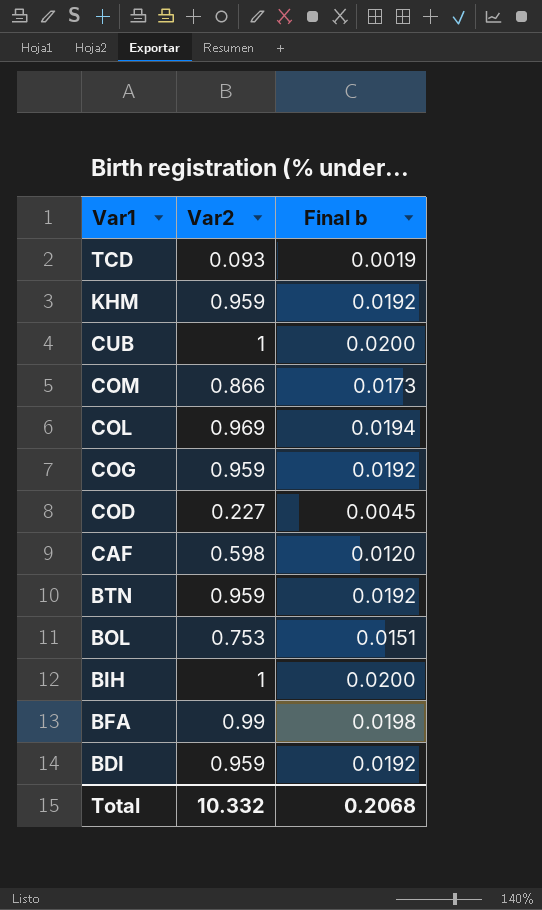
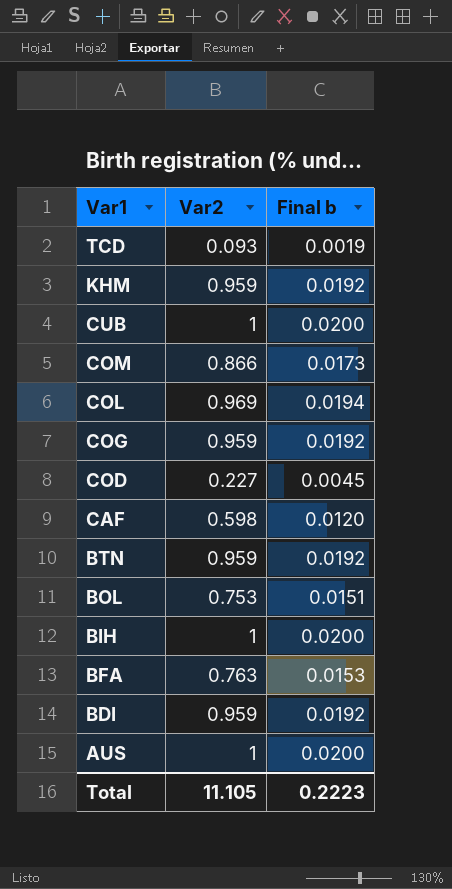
BFA | Var2: 0.99 -> 0.763
BFA | Final b: 0.0198 -> 0.0153
row AUS: none -> 1 | 0.0200
Total | Var2: 10.332 -> 11.105
Total | Final b: 0.2068 -> 0.2223

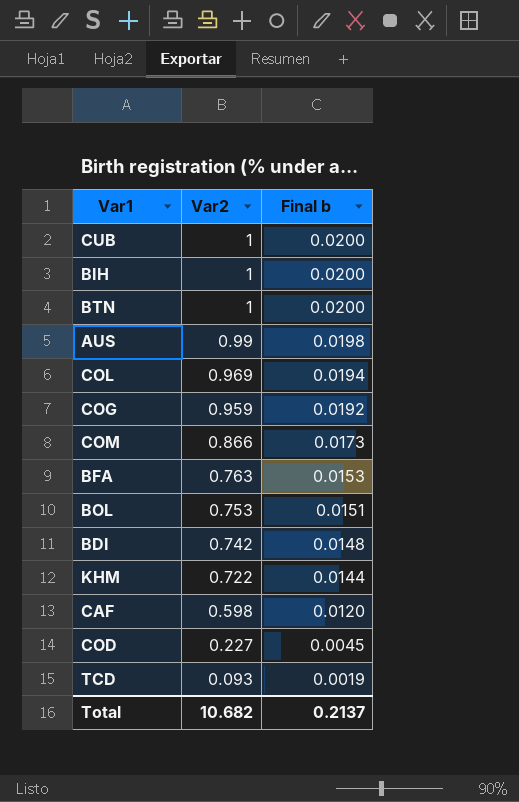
row order: Var1 descending -> Var2 descending
BTN | Var2: 0.959 -> 1
BTN | Final b: 0.0192 -> 0.0200
AUS | Var2: 1 -> 0.99
AUS | Final b: 0.0200 -> 0.0198
BDI | Var2: 0.959 -> 0.742
BDI | Final b: 0.0192 -> 0.0148
KHM | Var2: 0.959 -> 0.722
KHM | Final b: 0.0192 -> 0.0144
Total | Var2: 11.105 -> 10.682
Total | Final b: 0.2223 -> 0.2137

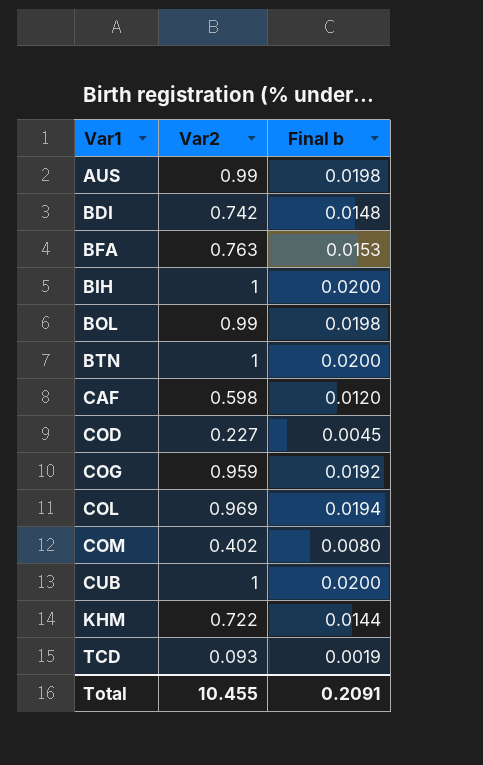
row order: Var2 descending -> Var1 ascending
BOL | Var2: 0.753 -> 0.99
BOL | Final b: 0.0151 -> 0.0198
COM | Var2: 0.866 -> 0.402
COM | Final b: 0.0173 -> 0.0080
Total | Var2: 10.682 -> 10.455
Total | Final b: 0.2137 -> 0.2091

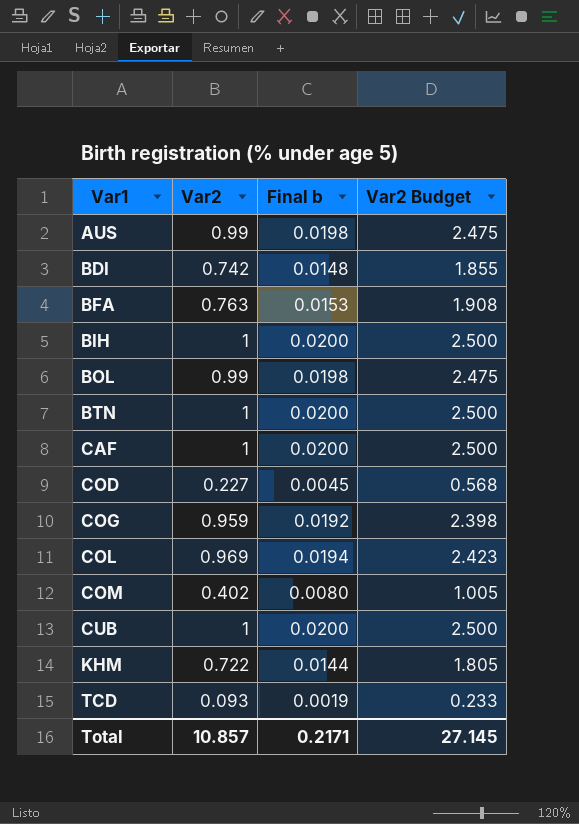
column Var2 Budget | formula: none -> [Var2] * 2.5
CAF | Var2: 0.598 -> 1
CAF | Final b: 0.0120 -> 0.0200
Total | Var2: 10.455 -> 10.857
Total | Final b: 0.2091 -> 0.2171

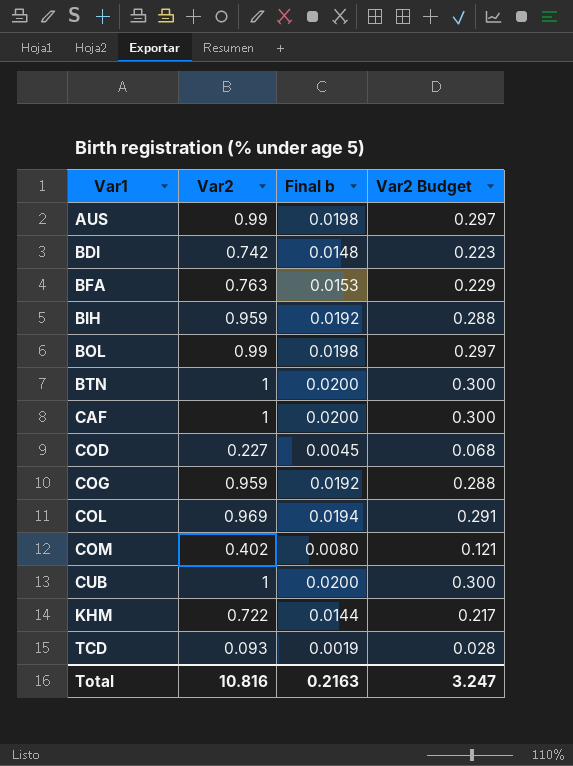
column Var2 Budget | formula: [Var2] * 2.5 -> [Var2] * 0.3
BIH | Var2: 1 -> 0.959
BIH | Final b: 0.0200 -> 0.0192
Total | Var2: 10.857 -> 10.816
Total | Final b: 0.2171 -> 0.2163
Total | Var2 Budget: 27.145 -> 3.247

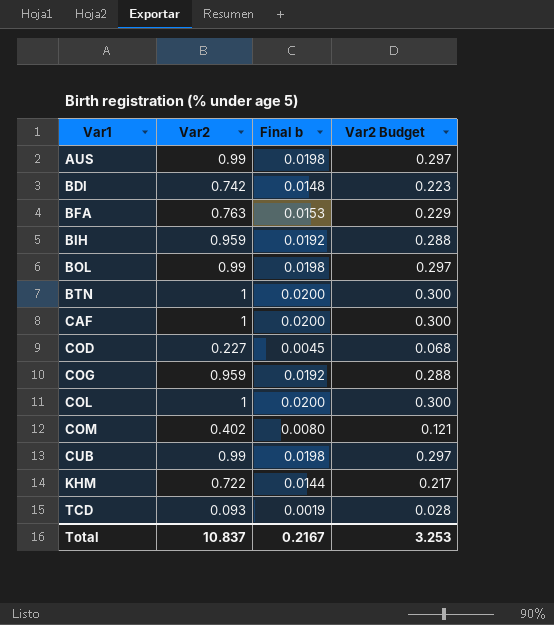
COL | Var2: 0.969 -> 1
COL | Final b: 0.0194 -> 0.0200
COL | Var2 Budget: 0.291 -> 0.300
CUB | Var2: 1 -> 0.99
CUB | Final b: 0.0200 -> 0.0198
CUB | Var2 Budget: 0.300 -> 0.297
Total | Var2: 10.816 -> 10.837
Total | Final b: 0.2163 -> 0.2167
Total | Var2 Budget: 3.247 -> 3.253

